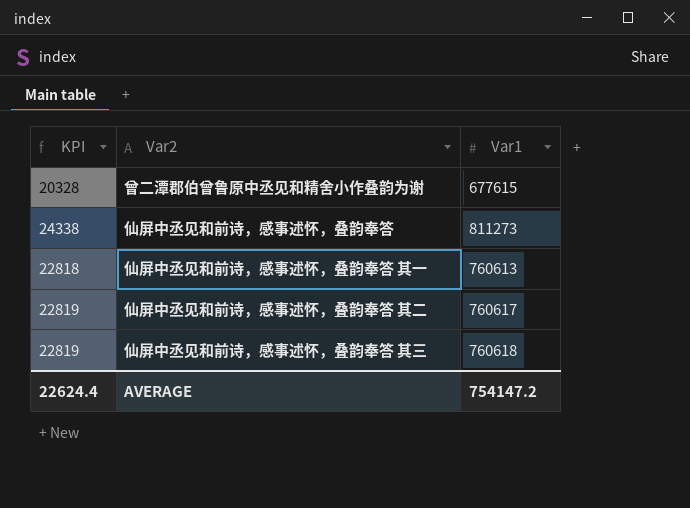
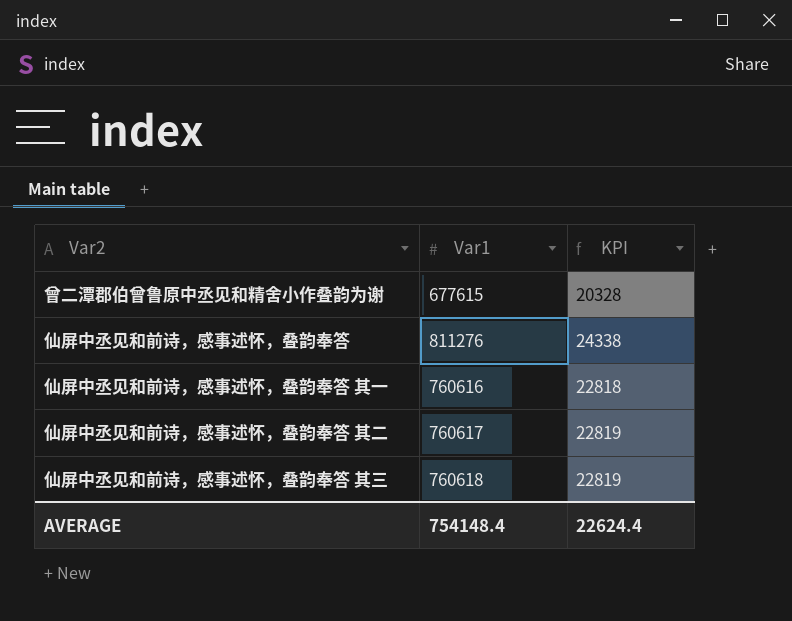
column KPI | position: 1 -> 3
仙屏中丞见和前诗，感事述怀，叠韵奉答 | Var1: 811273 -> 811276
仙屏中丞见和前诗，感事述怀，叠韵奉答 其一 | Var1: 760613 -> 760616
AVERAGE | Var1: 754147.2 -> 754148.4

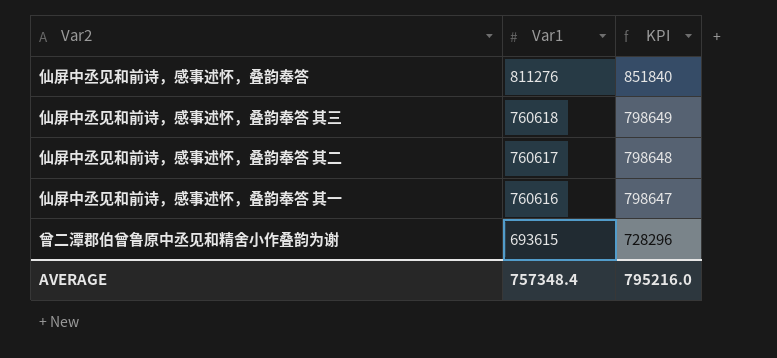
row order: none -> Var1 descending
column KPI | formula: [Var1] * 0.03 -> [Var1] * 1.05
曾二潭郡伯曾鲁原中丞见和精舍小作叠韵为谢 | Var1: 677615 -> 693615
AVERAGE | Var1: 754148.4 -> 757348.4
AVERAGE | KPI: 22624.4 -> 795216.0

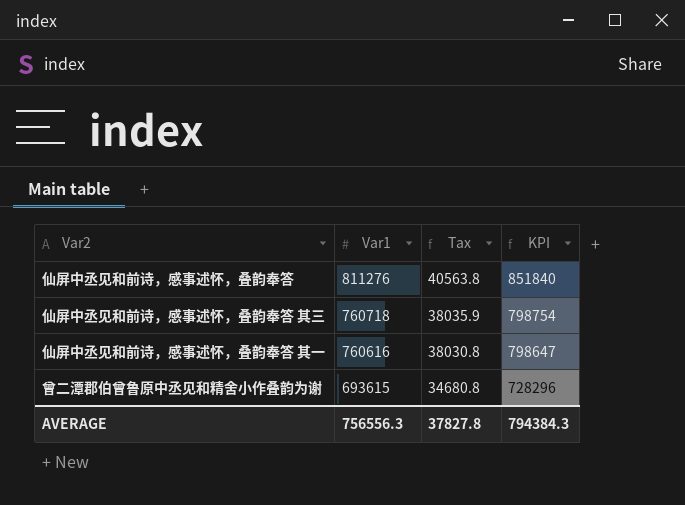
column Tax | formula: none -> [Var1] * 0.05
row 仙屏中丞见和前诗，感事述怀，叠韵奉答 其二: 760617 | 798648 -> none
仙屏中丞见和前诗，感事述怀，叠韵奉答 其三 | Var1: 760618 -> 760718
仙屏中丞见和前诗，感事述怀，叠韵奉答 其三 | KPI: 798649 -> 798754
AVERAGE | Var1: 757348.4 -> 756556.3
AVERAGE | KPI: 795216.0 -> 794384.3

